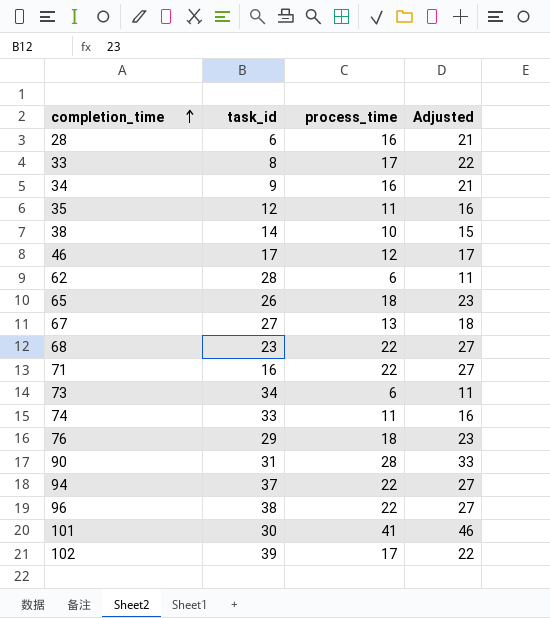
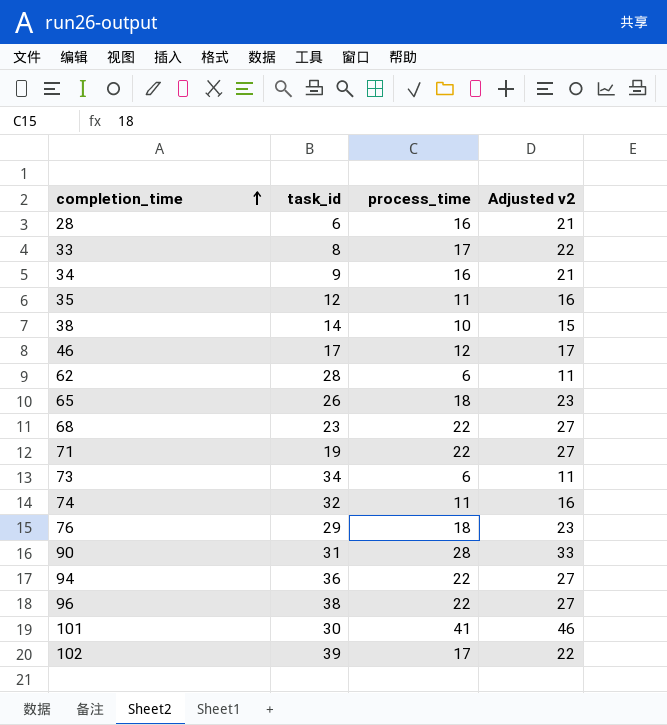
column name: Adjusted -> Adjusted v2
row 67: 27 | 13 | 18 -> none
71 | task_id: 16 -> 19
74 | task_id: 33 -> 32
94 | task_id: 37 -> 36

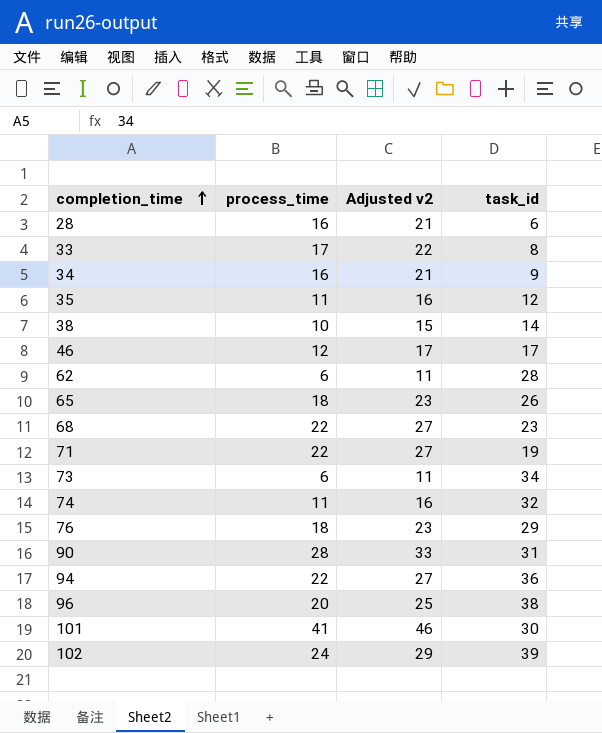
column task_id | position: 2 -> 4
96 | process_time: 22 -> 20
96 | Adjusted v2: 27 -> 25
102 | process_time: 17 -> 24
102 | Adjusted v2: 22 -> 29

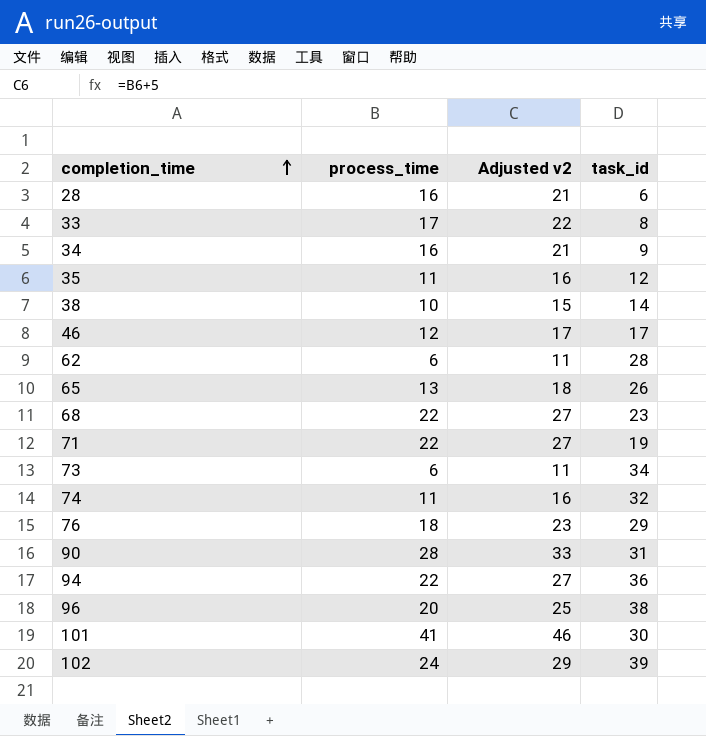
65 | process_time: 18 -> 13
65 | Adjusted v2: 23 -> 18

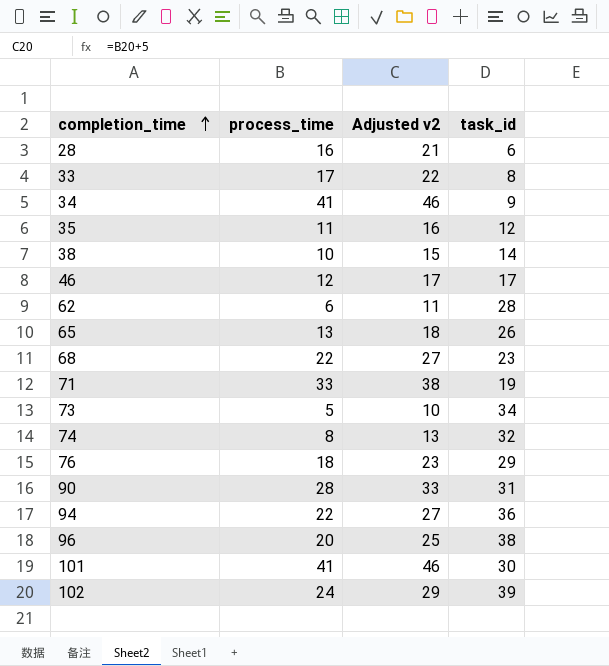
34 | process_time: 16 -> 41
34 | Adjusted v2: 21 -> 46
71 | process_time: 22 -> 33
71 | Adjusted v2: 27 -> 38
73 | process_time: 6 -> 5
73 | Adjusted v2: 11 -> 10
74 | process_time: 11 -> 8
74 | Adjusted v2: 16 -> 13

